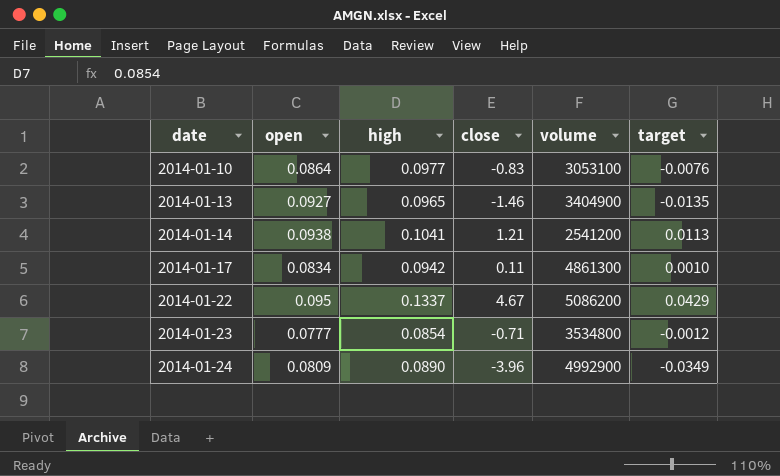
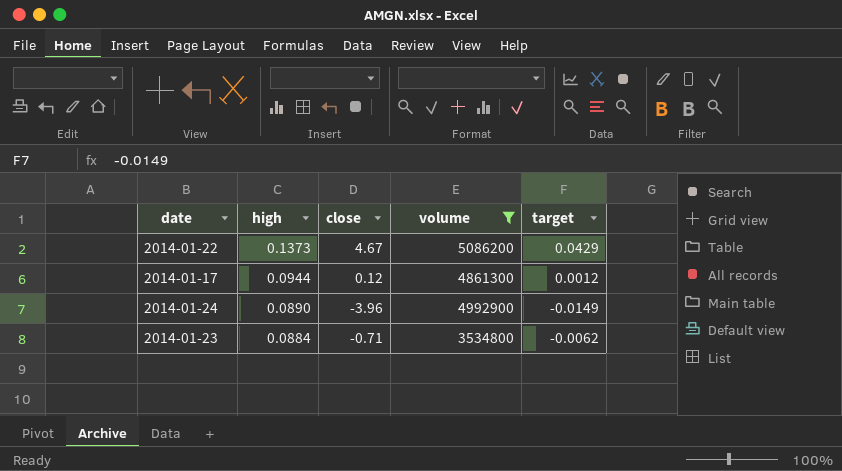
filter: none -> volume >= 3534800
row order: date ascending -> high descending
column open | position: 2 -> none
2014-01-22 | high: 0.1337 -> 0.1373
2014-01-17 | high: 0.0942 -> 0.0944
2014-01-17 | close: 0.11 -> 0.12
2014-01-17 | target: 0.0010 -> 0.0012
2014-01-24 | target: -0.0349 -> -0.0149
2014-01-23 | high: 0.0854 -> 0.0884
2014-01-23 | target: -0.0012 -> -0.0062

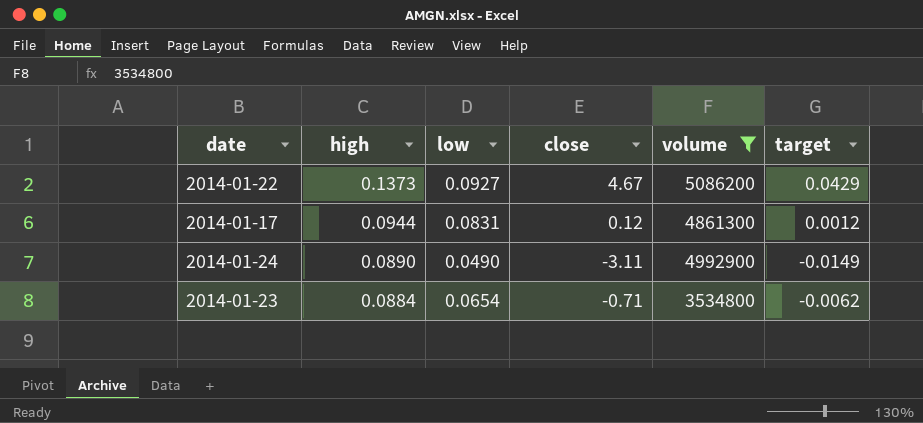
column low | position: none -> 3
2014-01-24 | close: -3.96 -> -3.11

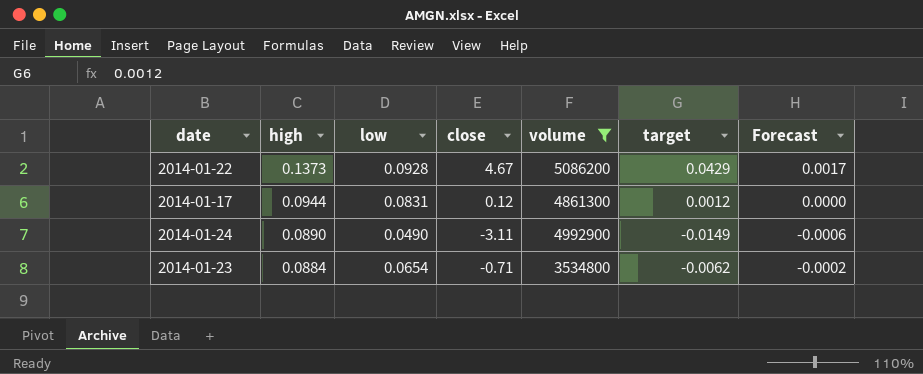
column Forecast | formula: none -> [target] * 0.04
2014-01-22 | low: 0.0927 -> 0.0928

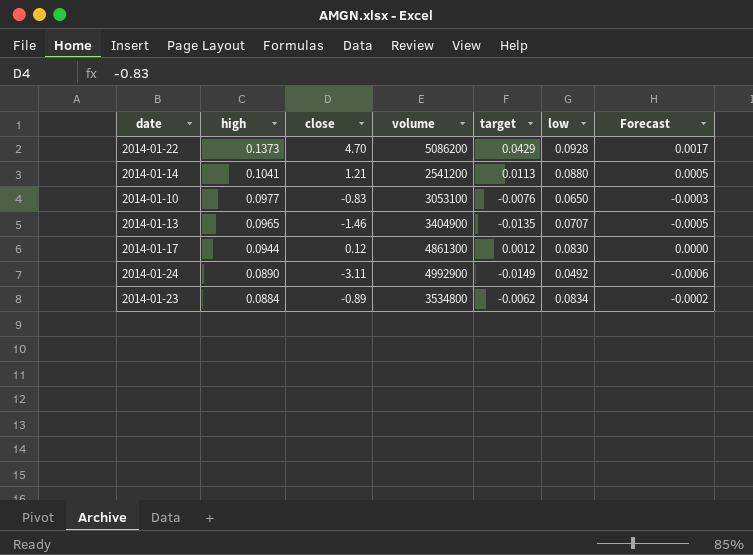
filter: volume >= 3534800 -> none
column low | position: 3 -> 6
2014-01-22 | close: 4.67 -> 4.70
2014-01-17 | low: 0.0831 -> 0.0830
2014-01-24 | low: 0.0490 -> 0.0492
2014-01-23 | close: -0.71 -> -0.89
2014-01-23 | low: 0.0654 -> 0.0834

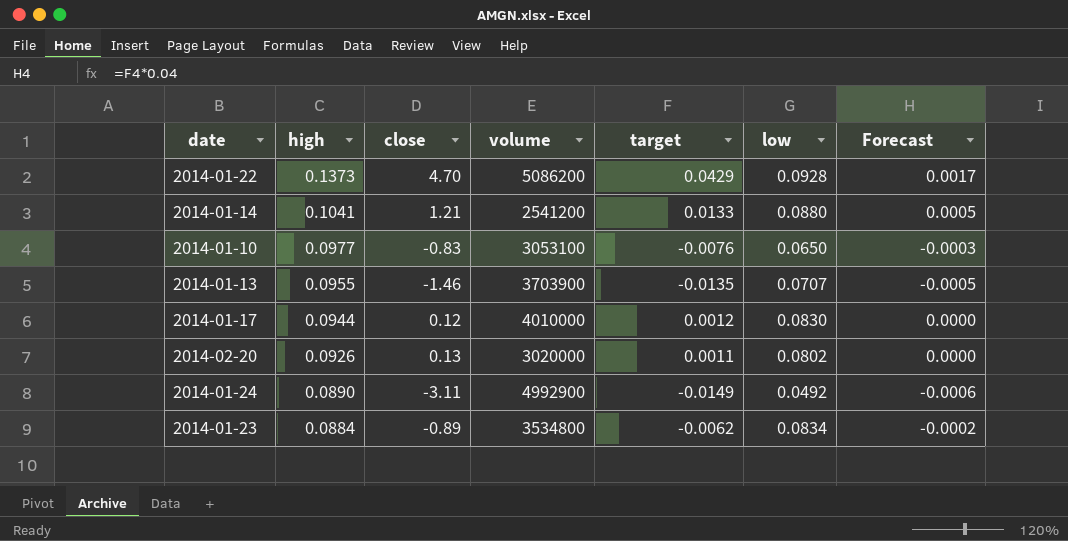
2014-01-14 | target: 0.0113 -> 0.0133
2014-01-13 | high: 0.0965 -> 0.0955
2014-01-13 | volume: 3404900 -> 3703900
2014-01-17 | volume: 4861300 -> 4010000
row 2014-02-20: none -> 0.0926 | 0.13 | 3020000 | 0.0011 | 0.0802 | 0.0000

